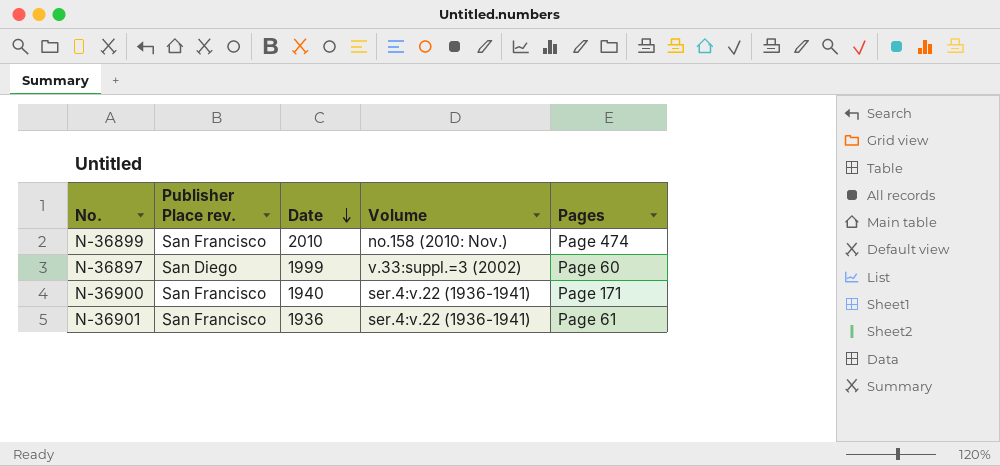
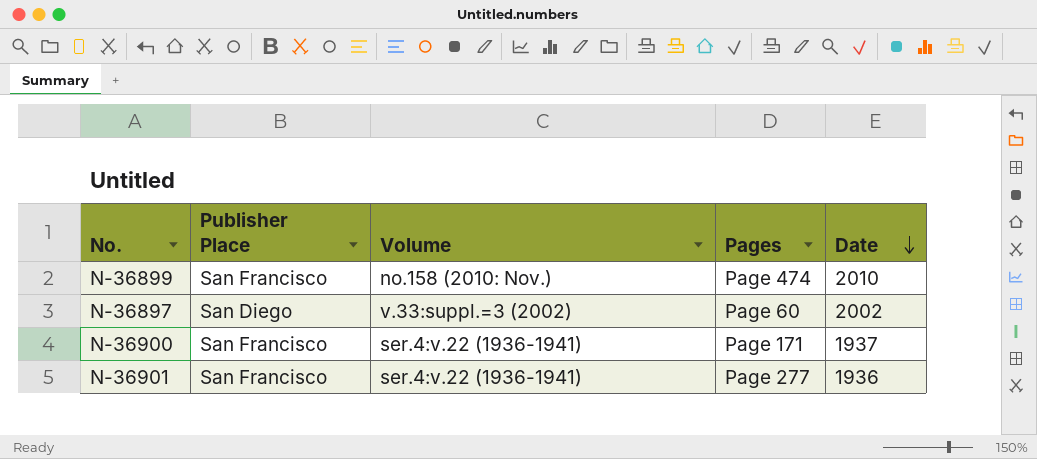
column name: Publisher Place rev. -> Publisher Place
column Date | position: 3 -> 5
N-36897 | Date: 1999 -> 2002
N-36900 | Date: 1940 -> 1937
N-36901 | Pages: Page 61 -> Page 277

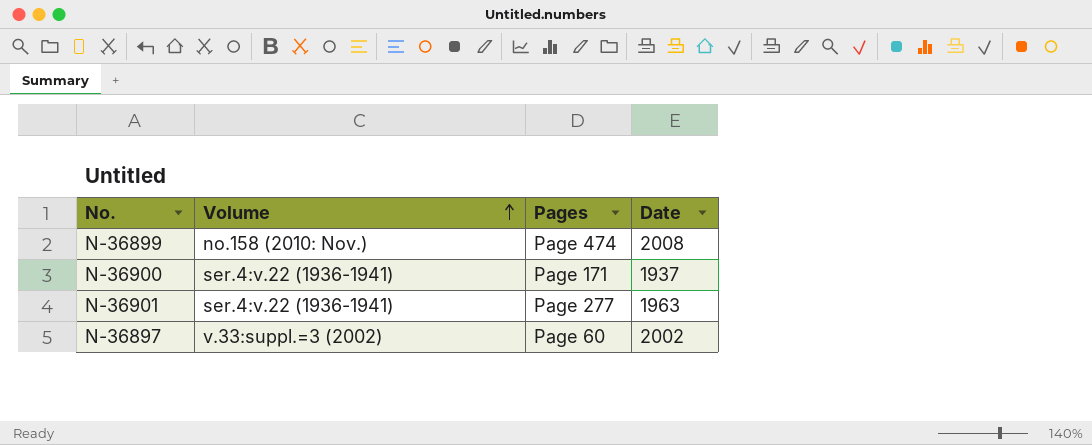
row order: Date descending -> Volume ascending
column Publisher Place | position: 2 -> none
N-36899 | Date: 2010 -> 2008
N-36901 | Date: 1936 -> 1963

